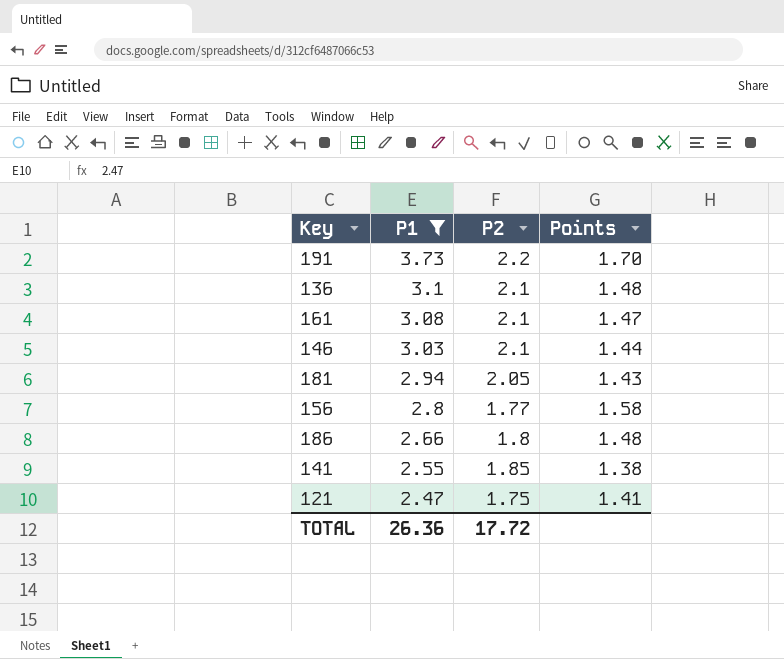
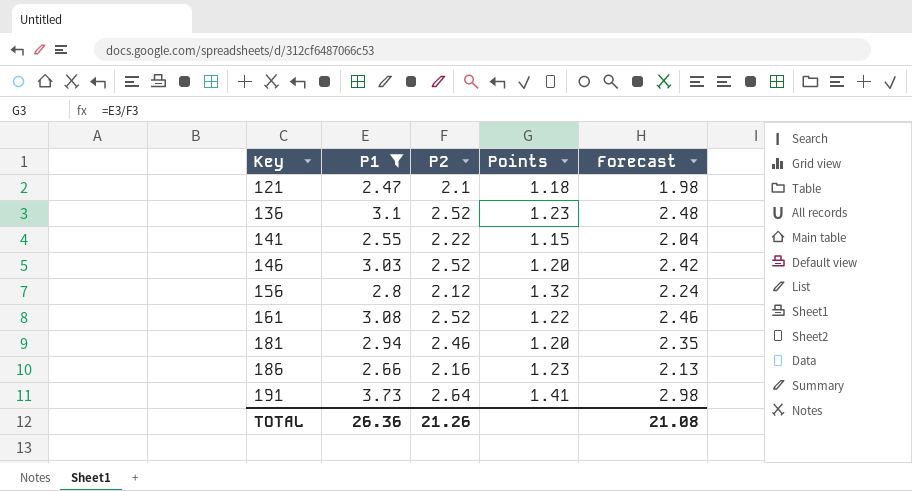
row order: P1 descending -> Key ascending
column Forecast | formula: none -> [P1] * 0.8
121 | P2: 1.75 -> 2.1
121 | Points: 1.41 -> 1.18
136 | P2: 2.1 -> 2.52
136 | Points: 1.48 -> 1.23
141 | P2: 1.85 -> 2.22
141 | Points: 1.38 -> 1.15
146 | P2: 2.1 -> 2.52
146 | Points: 1.44 -> 1.20
156 | P2: 1.77 -> 2.12
156 | Points: 1.58 -> 1.32
161 | P2: 2.1 -> 2.52
161 | Points: 1.47 -> 1.22
181 | P2: 2.05 -> 2.46
181 | Points: 1.43 -> 1.20
186 | P2: 1.8 -> 2.16
186 | Points: 1.48 -> 1.23
191 | P2: 2.2 -> 2.64
191 | Points: 1.70 -> 1.41
TOTAL | P2: 17.72 -> 21.26

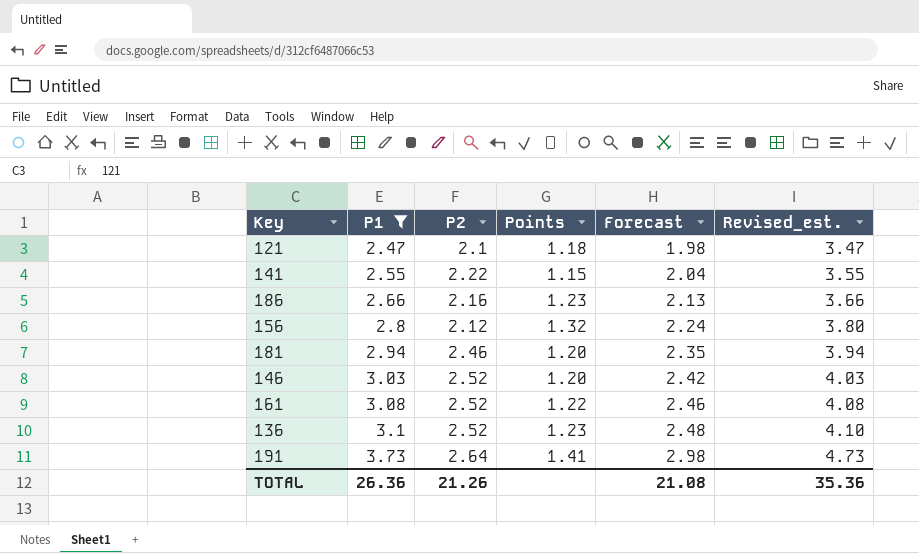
row order: Key ascending -> P1 ascending
column Revised_est. | formula: none -> [P1] + 1

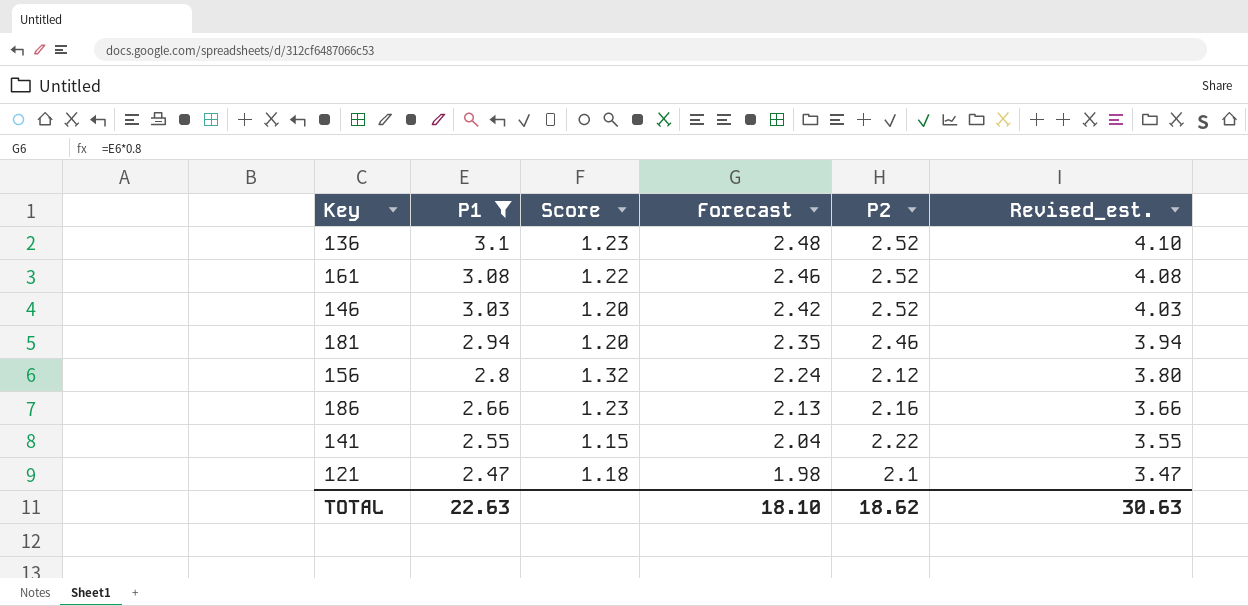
row order: P1 ascending -> P1 descending
column name: Points -> Score
column P2 | position: 3 -> 5
row 191: 3.73 | 2.64 | 1.41 | 2.98 | 4.73 -> none
TOTAL | P1: 26.36 -> 22.63
TOTAL | Forecast: 21.08 -> 18.10
TOTAL | P2: 21.26 -> 18.62
TOTAL | Revised_est.: 35.36 -> 30.63

